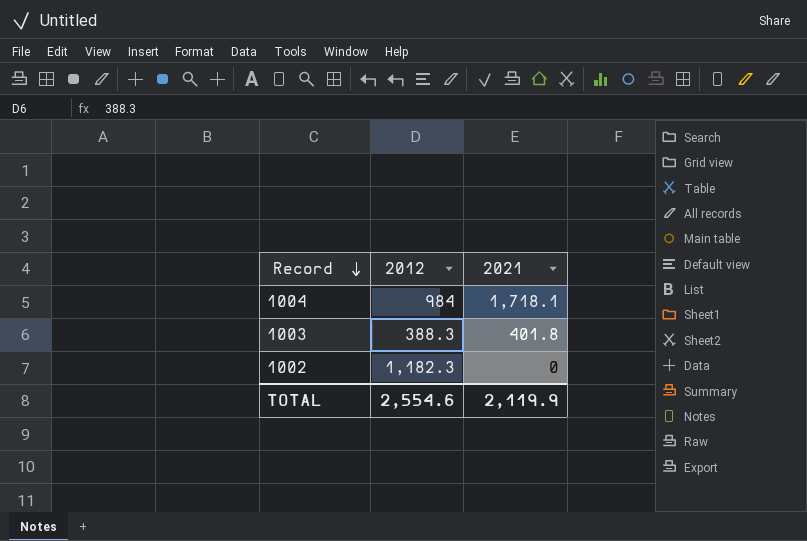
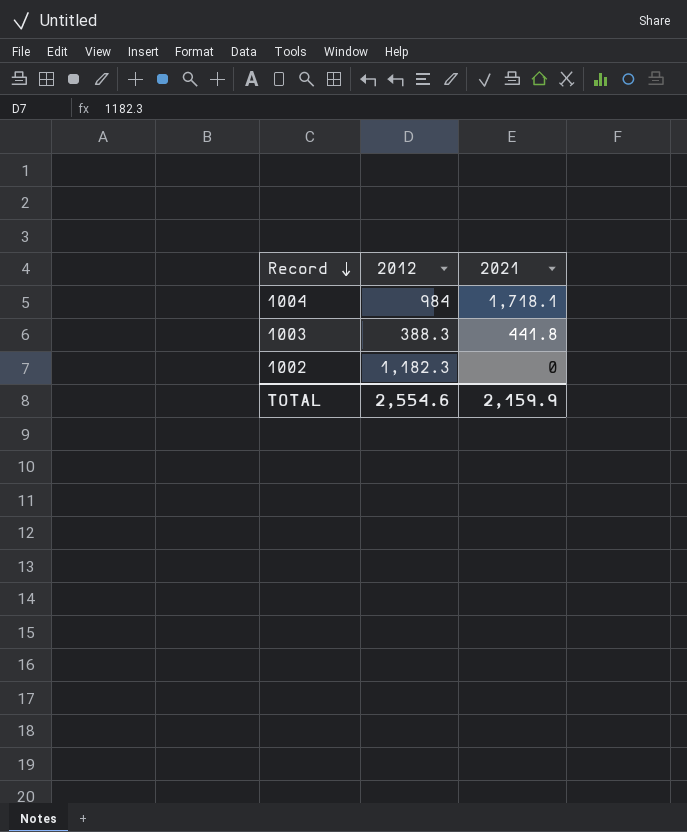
1003 | 2021: 401.8 -> 441.8
TOTAL | 2021: 2,119.9 -> 2,159.9

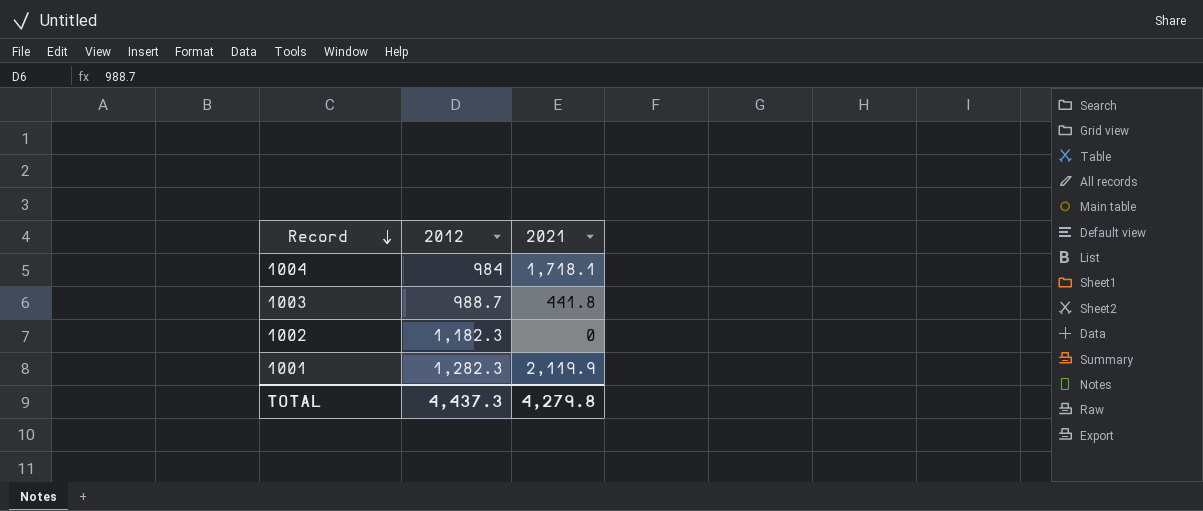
1003 | 2012: 388.3 -> 988.7
row 1001: none -> 1,282.3 | 2,119.9
TOTAL | 2012: 2,554.6 -> 4,437.3
TOTAL | 2021: 2,159.9 -> 4,279.8

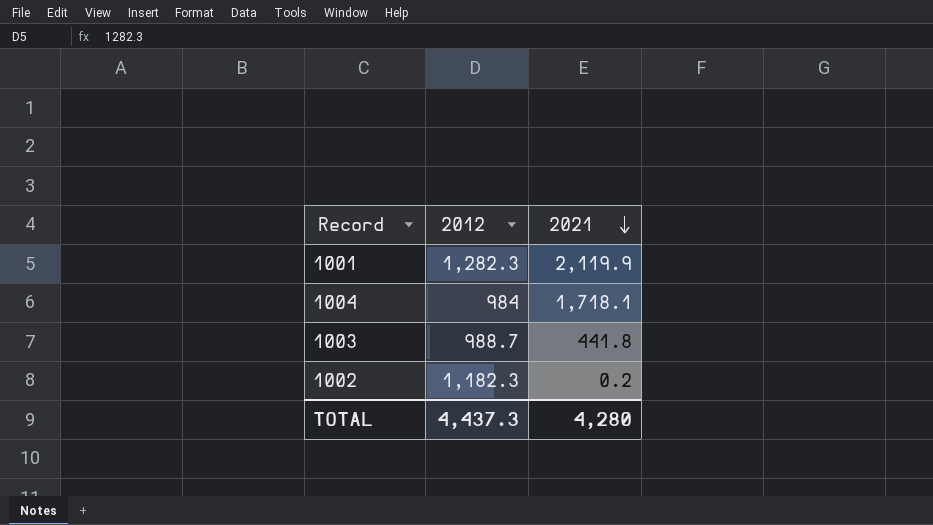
row order: Record descending -> 2021 descending
1002 | 2021: 0 -> 0.2
TOTAL | 2021: 4,279.8 -> 4,280

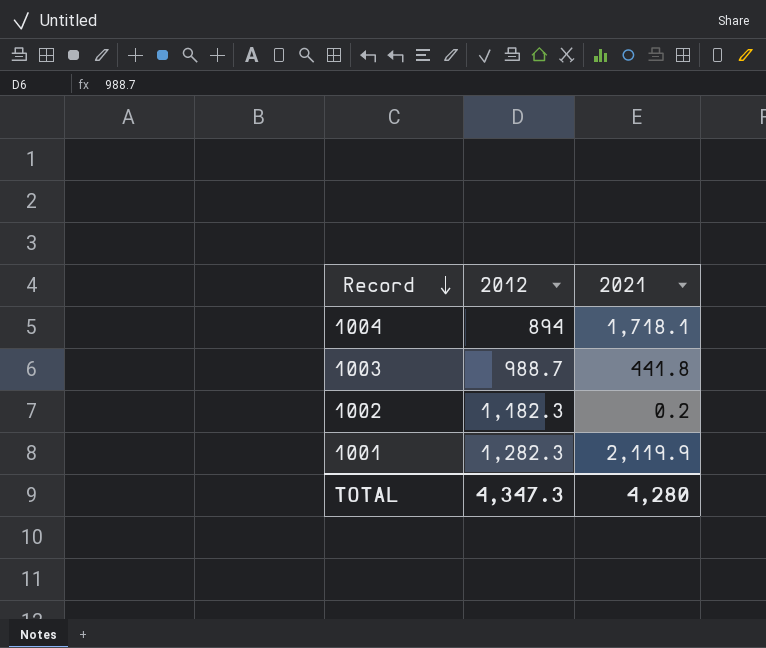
row order: 2021 descending -> Record descending
1004 | 2012: 984 -> 894
TOTAL | 2012: 4,437.3 -> 4,347.3

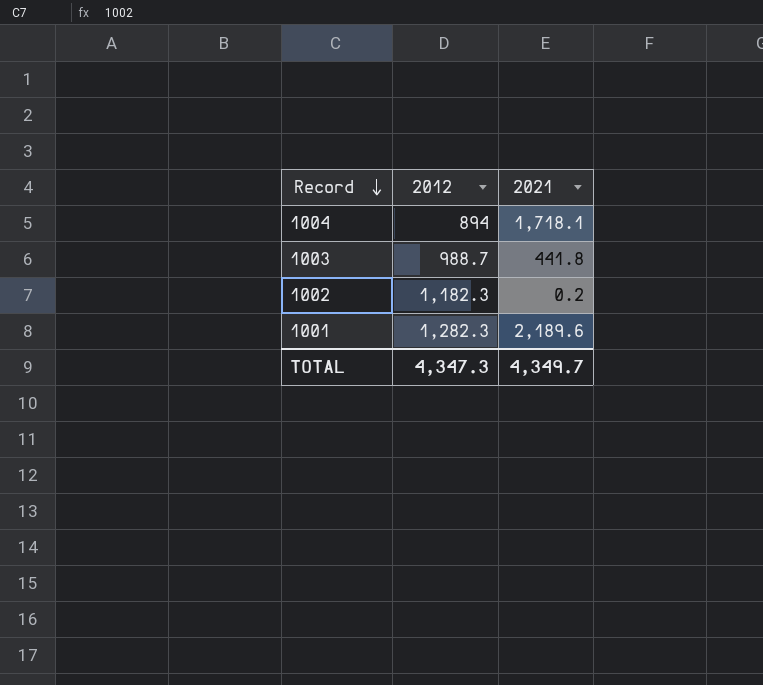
1001 | 2021: 2,119.9 -> 2,189.6
TOTAL | 2021: 4,280 -> 4,349.7

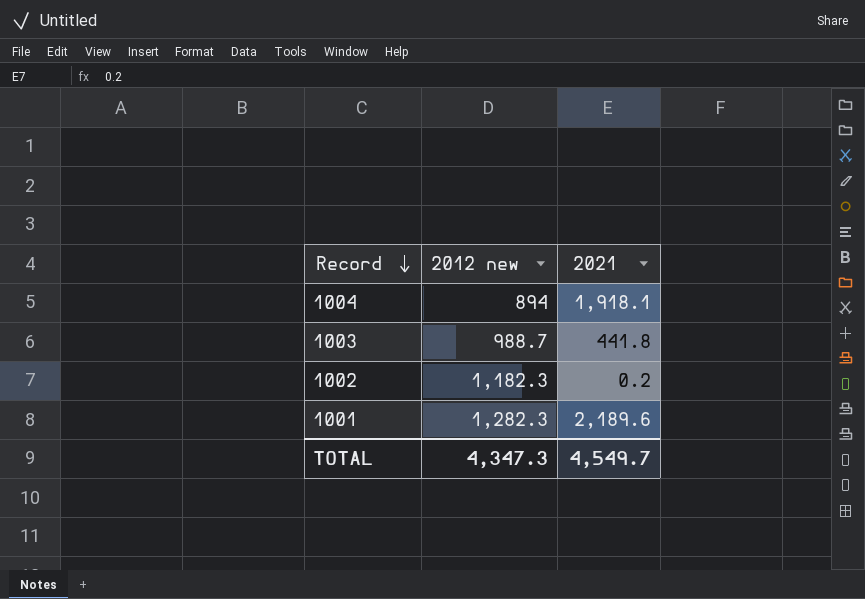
column name: 2012 -> 2012 new
1004 | 2021: 1,718.1 -> 1,918.1
TOTAL | 2021: 4,349.7 -> 4,549.7

